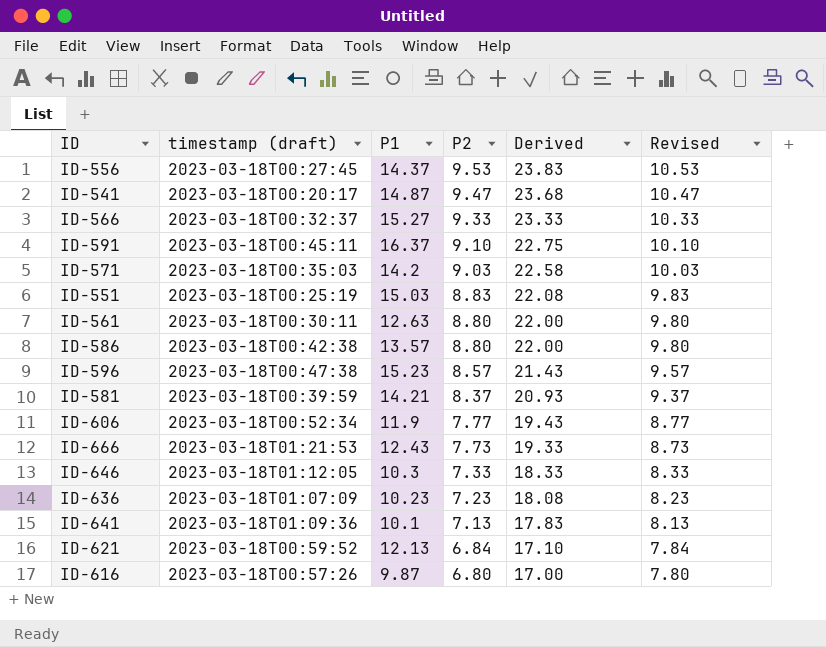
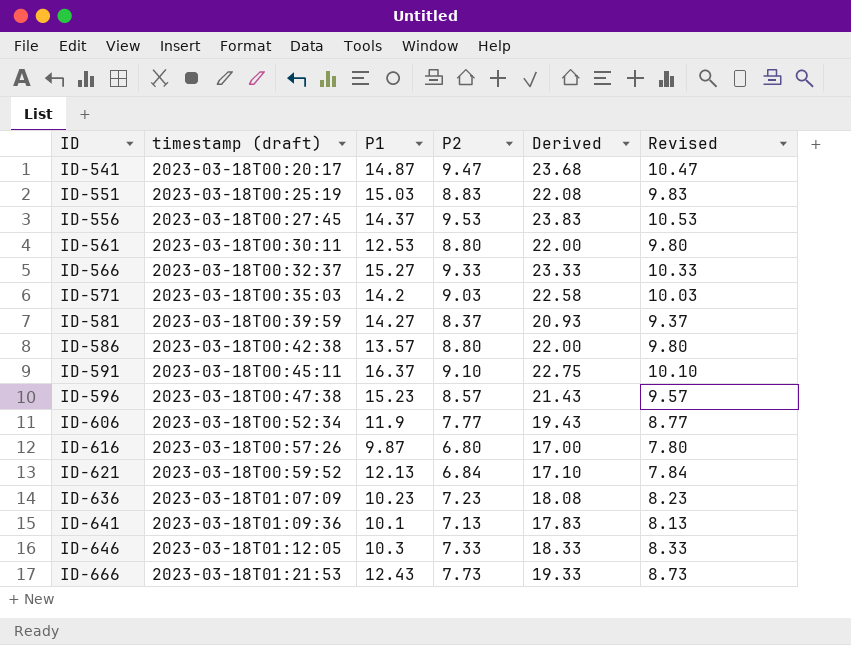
row order: P2 descending -> ID ascending
ID-561 | P1: 12.63 -> 12.53
ID-581 | P1: 14.21 -> 14.27

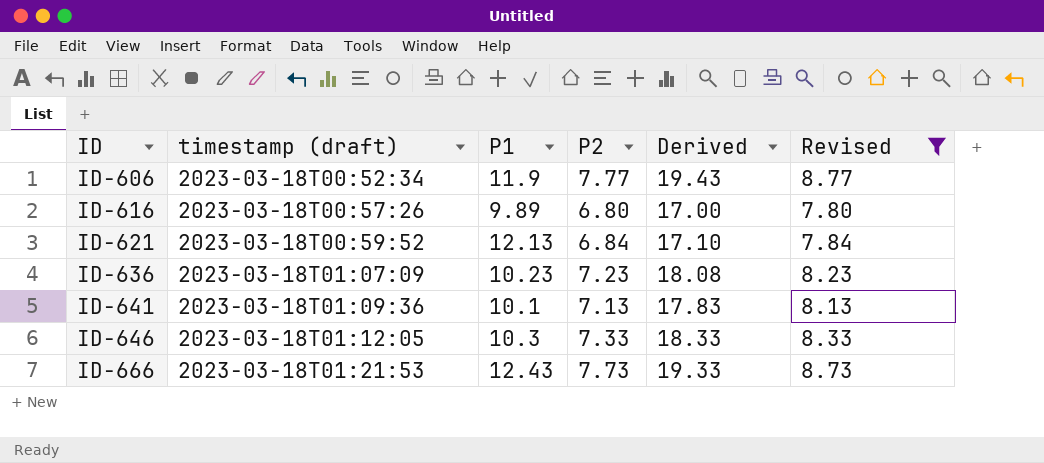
filter: none -> Revised <= 8.77
ID-616 | P1: 9.87 -> 9.89

